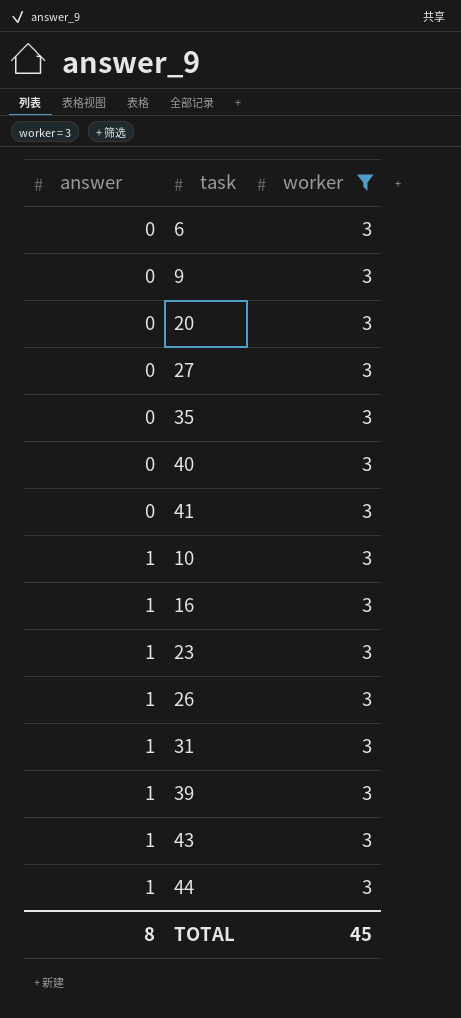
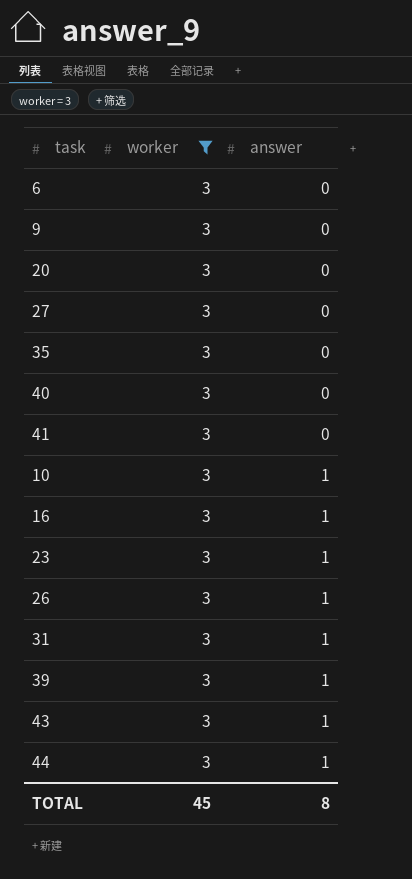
column answer | position: 1 -> 3

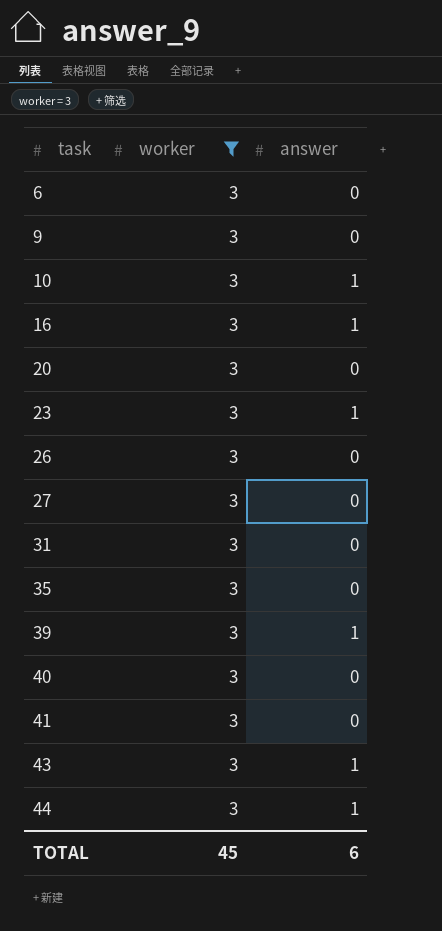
row order: answer ascending -> task ascending
26 | answer: 1 -> 0
31 | answer: 1 -> 0
TOTAL | answer: 8 -> 6

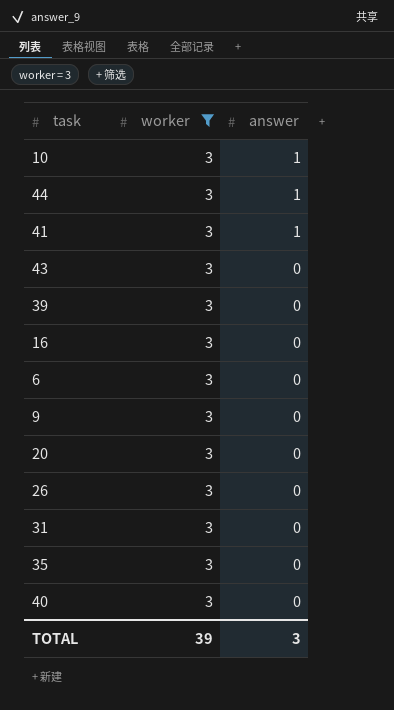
row order: task ascending -> answer descending
row 23: 3 | 1 -> none
row 27: 3 | 0 -> none
41 | answer: 0 -> 1
43 | answer: 1 -> 0
39 | answer: 1 -> 0
16 | answer: 1 -> 0
TOTAL | worker: 45 -> 39
TOTAL | answer: 6 -> 3

